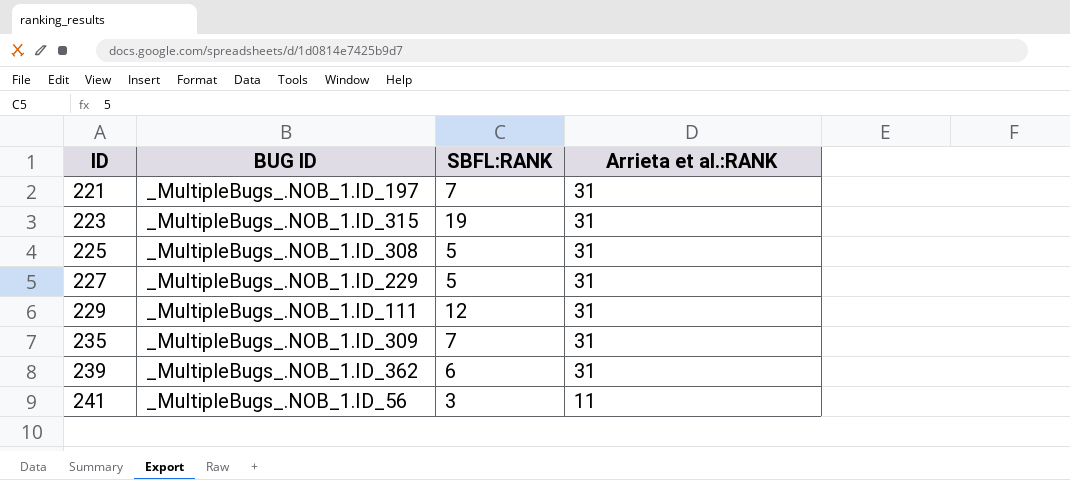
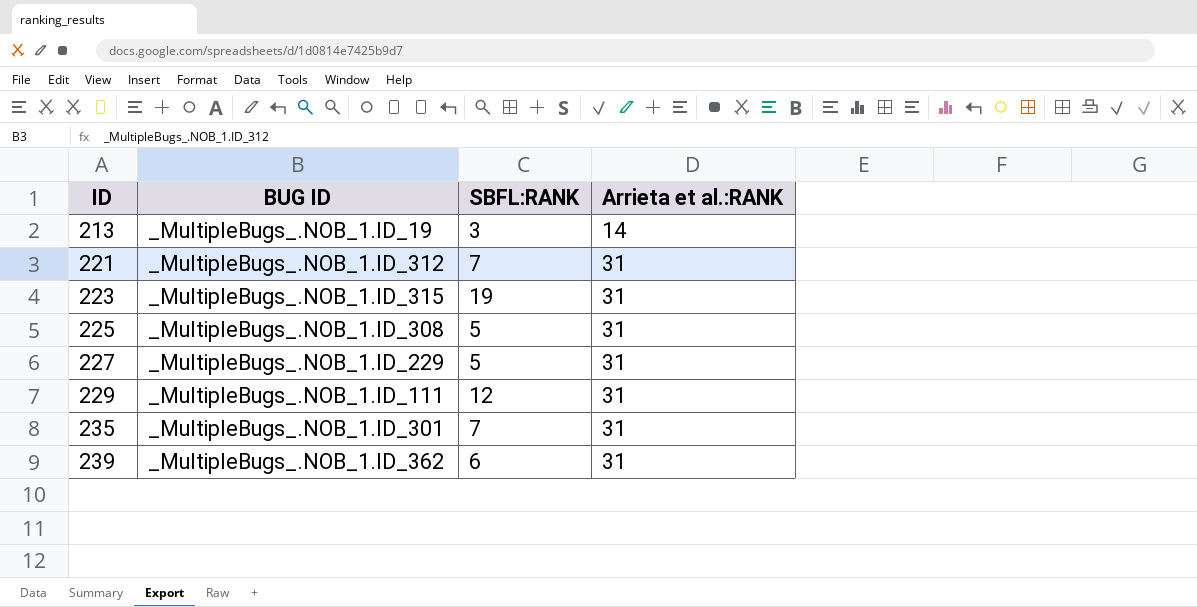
row 241: _MultipleBugs_.NOB_1.ID_56 | 3 | 11 -> none
row 213: none -> _MultipleBugs_.NOB_1.ID_19 | 3 | 14
221 | BUG ID: _MultipleBugs_.NOB_1.ID_197 -> _MultipleBugs_.NOB_1.ID_312
235 | BUG ID: _MultipleBugs_.NOB_1.ID_309 -> _MultipleBugs_.NOB_1.ID_301

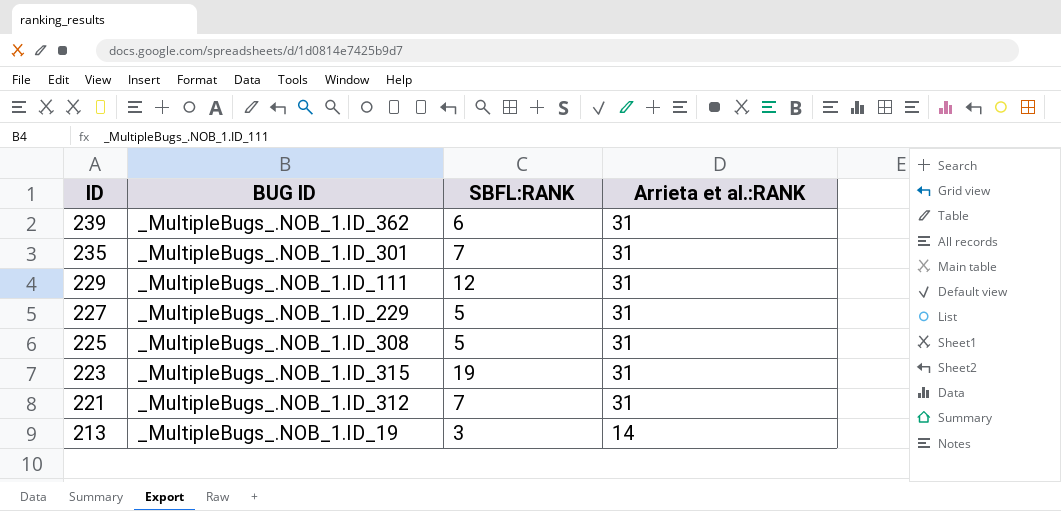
row order: ID ascending -> ID descending

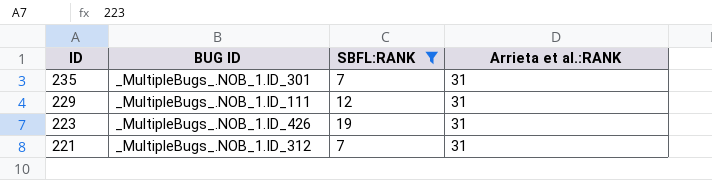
filter: none -> SBFL:RANK >= 7
223 | BUG ID: _MultipleBugs_.NOB_1.ID_315 -> _MultipleBugs_.NOB_1.ID_426

